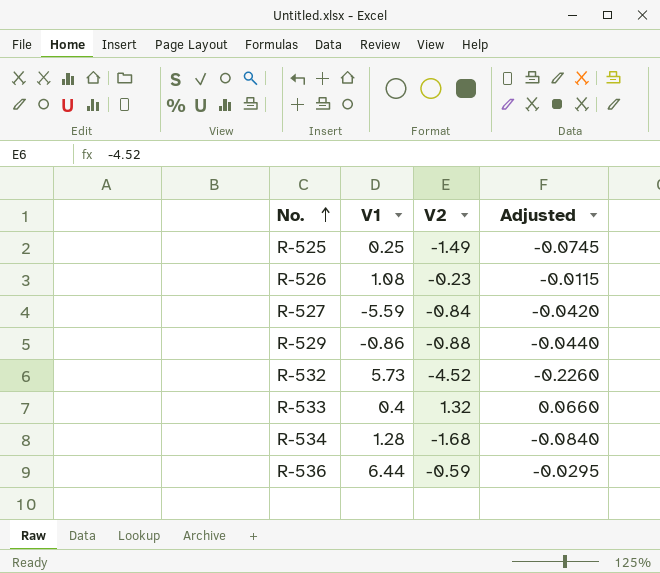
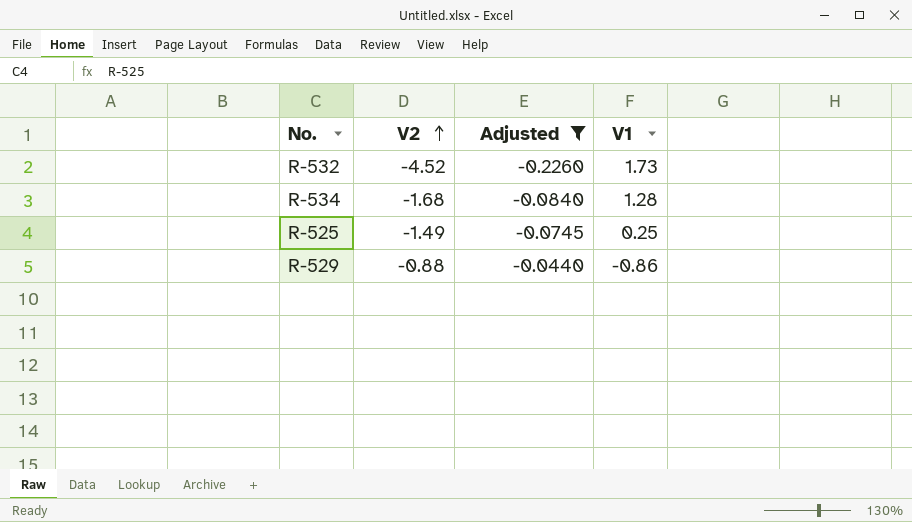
filter: none -> Adjusted <= -0.0440
row order: No. ascending -> V2 ascending
column V1 | position: 2 -> 4
R-532 | V1: 5.73 -> 1.73

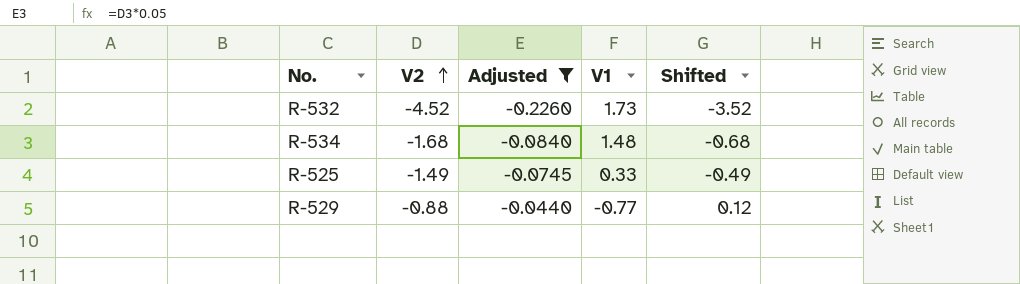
column Shifted | formula: none -> [V2] + 1
R-534 | V1: 1.28 -> 1.48
R-525 | V1: 0.25 -> 0.33
R-529 | V1: -0.86 -> -0.77

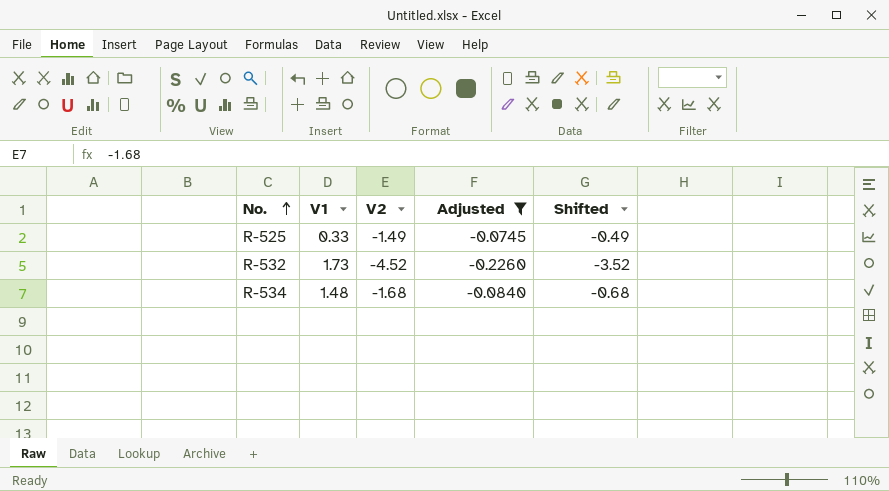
row order: V2 ascending -> No. ascending
column V1 | position: 4 -> 2
row R-529: -0.88 | -0.0440 | -0.77 | 0.12 -> none

